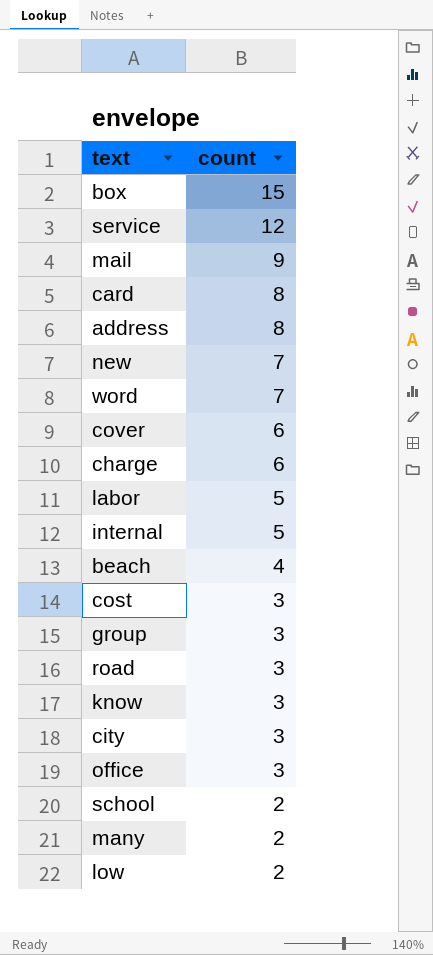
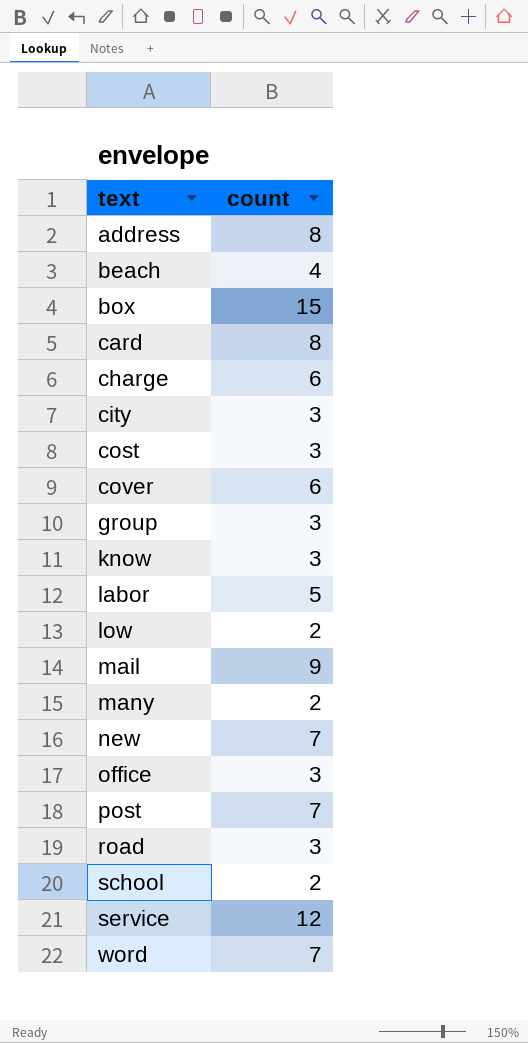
row order: count descending -> text ascending
row internal: 5 -> none
row post: none -> 7

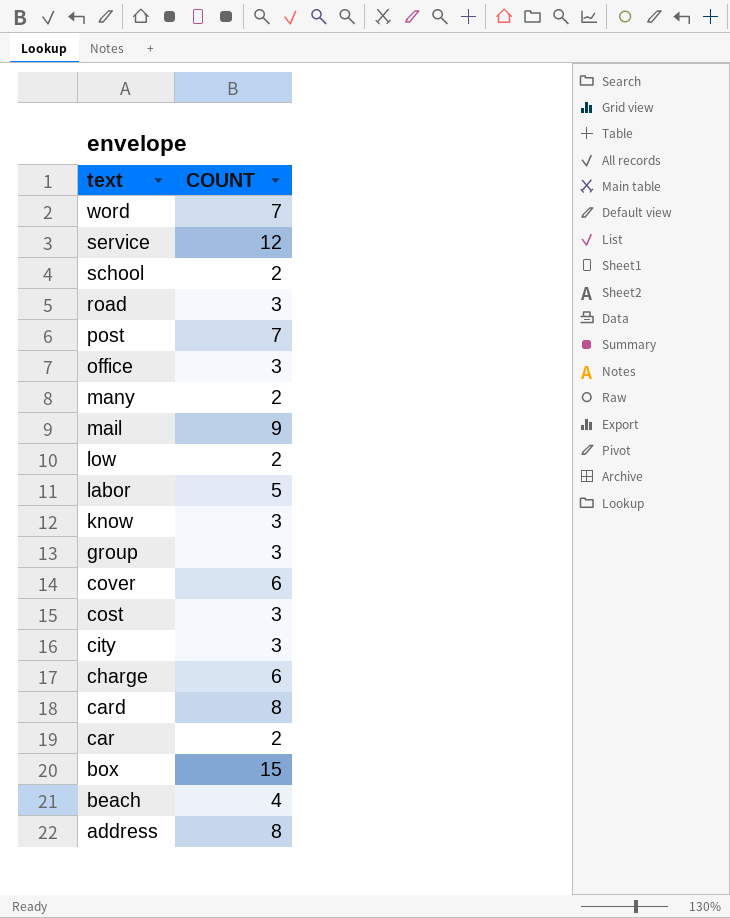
row order: text ascending -> text descending
column name: count -> COUNT
row new: 7 -> none
row car: none -> 2

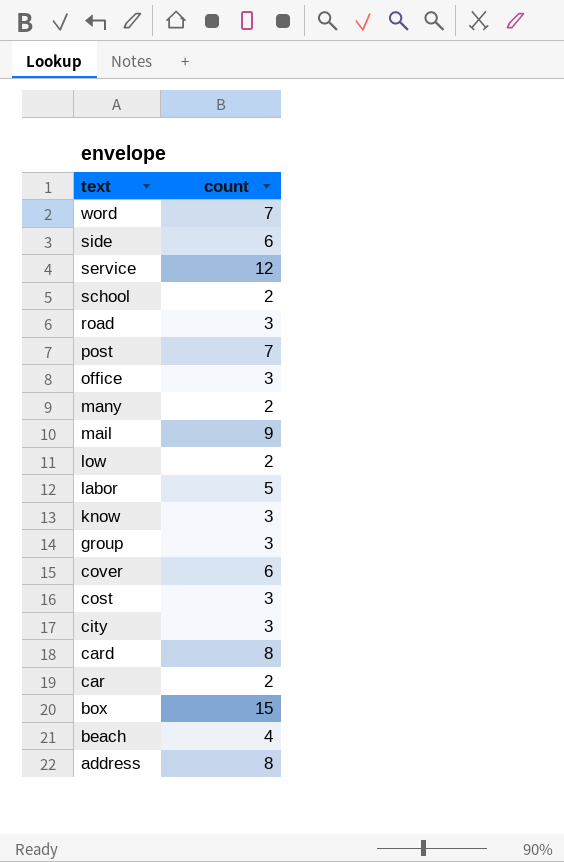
column name: COUNT -> count
row charge: 6 -> none
row side: none -> 6

